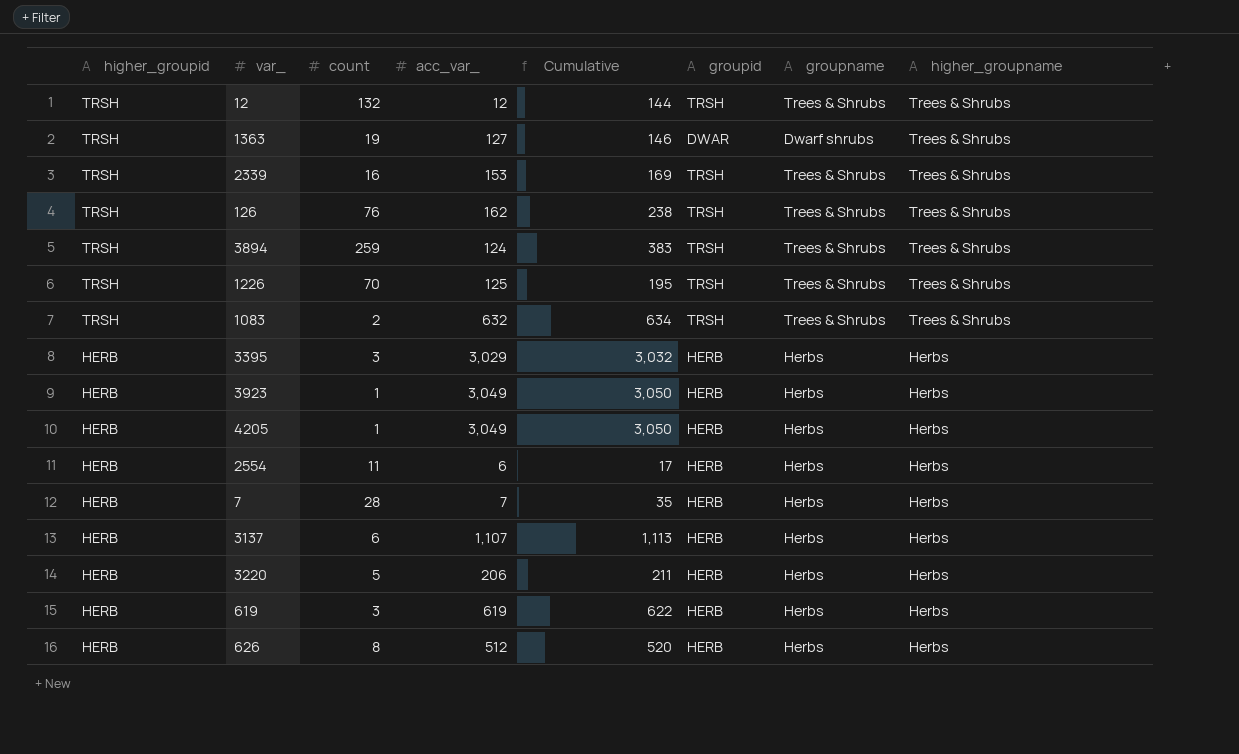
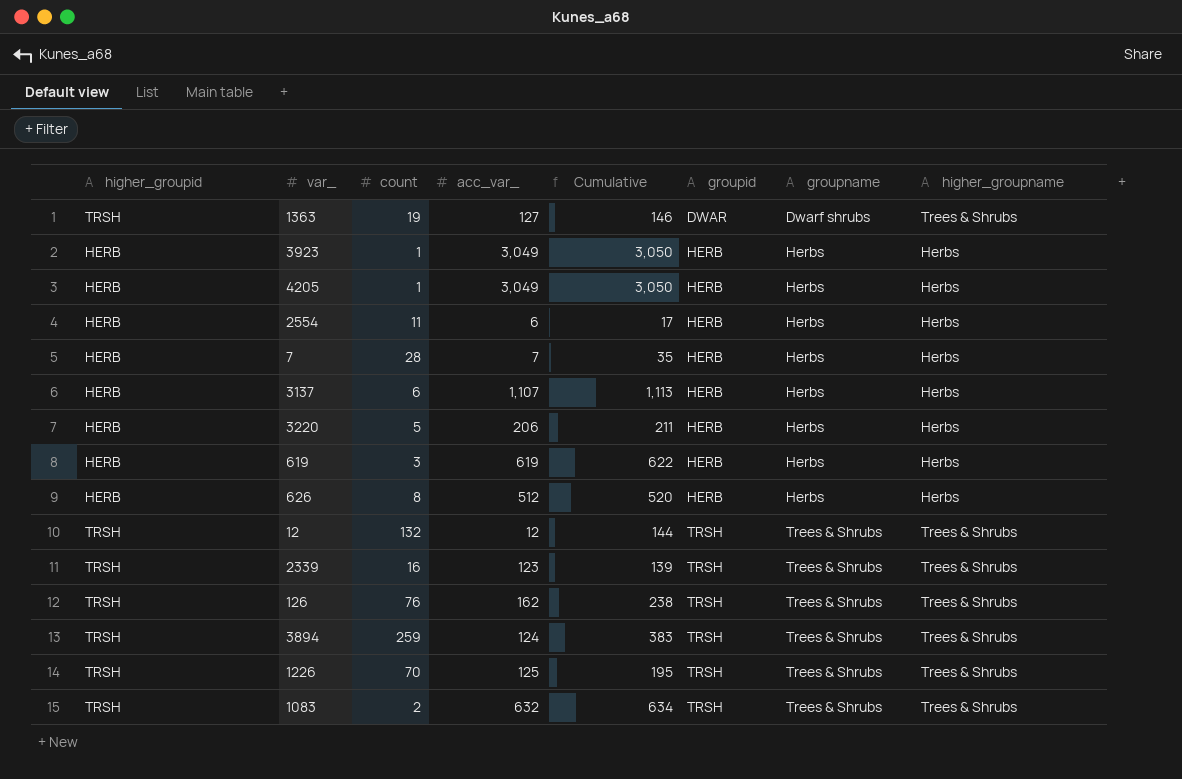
row order: higher_groupid descending -> groupid ascending
row 3395: HERB | 3 | 3,029 | 3,032 | HERB | Herbs | Herbs -> none
2339 | acc_var_: 153 -> 123
2339 | Cumulative: 169 -> 139

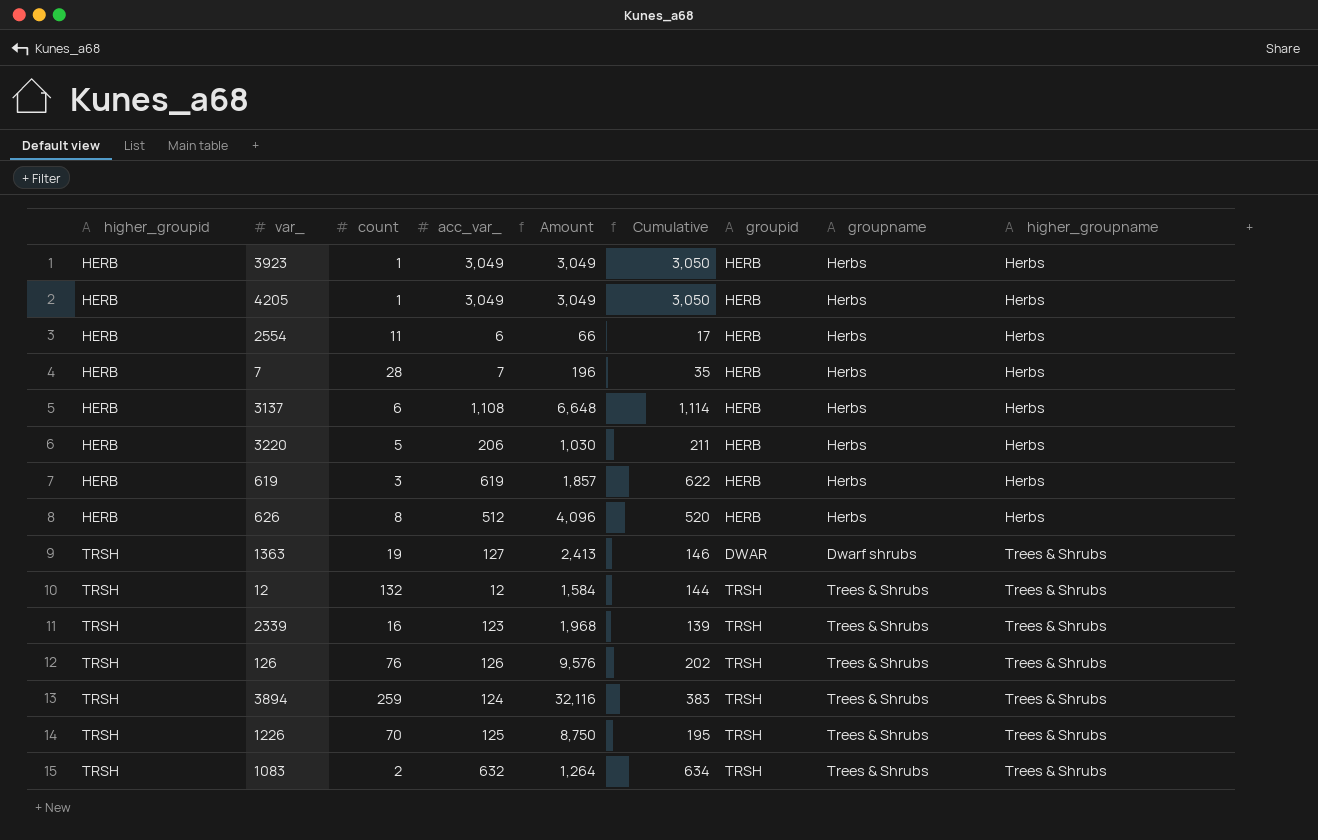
row order: groupid ascending -> higher_groupid ascending
column Amount | formula: none -> [count] * [acc_var_]
3137 | acc_var_: 1,107 -> 1,108
3137 | Cumulative: 1,113 -> 1,114
126 | acc_var_: 162 -> 126
126 | Cumulative: 238 -> 202

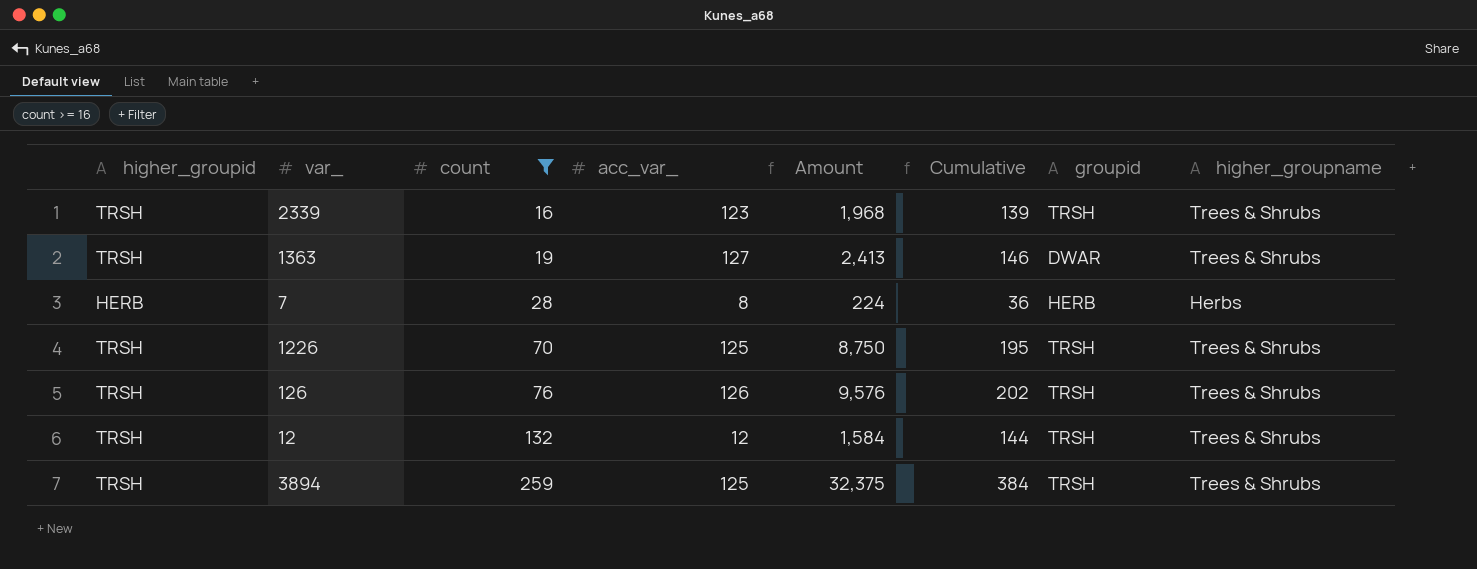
filter: none -> count >= 16
row order: higher_groupid ascending -> count ascending
column groupname | position: 8 -> none
7 | acc_var_: 7 -> 8
7 | Amount: 196 -> 224
7 | Cumulative: 35 -> 36
3894 | acc_var_: 124 -> 125
3894 | Amount: 32,116 -> 32,375
3894 | Cumulative: 383 -> 384

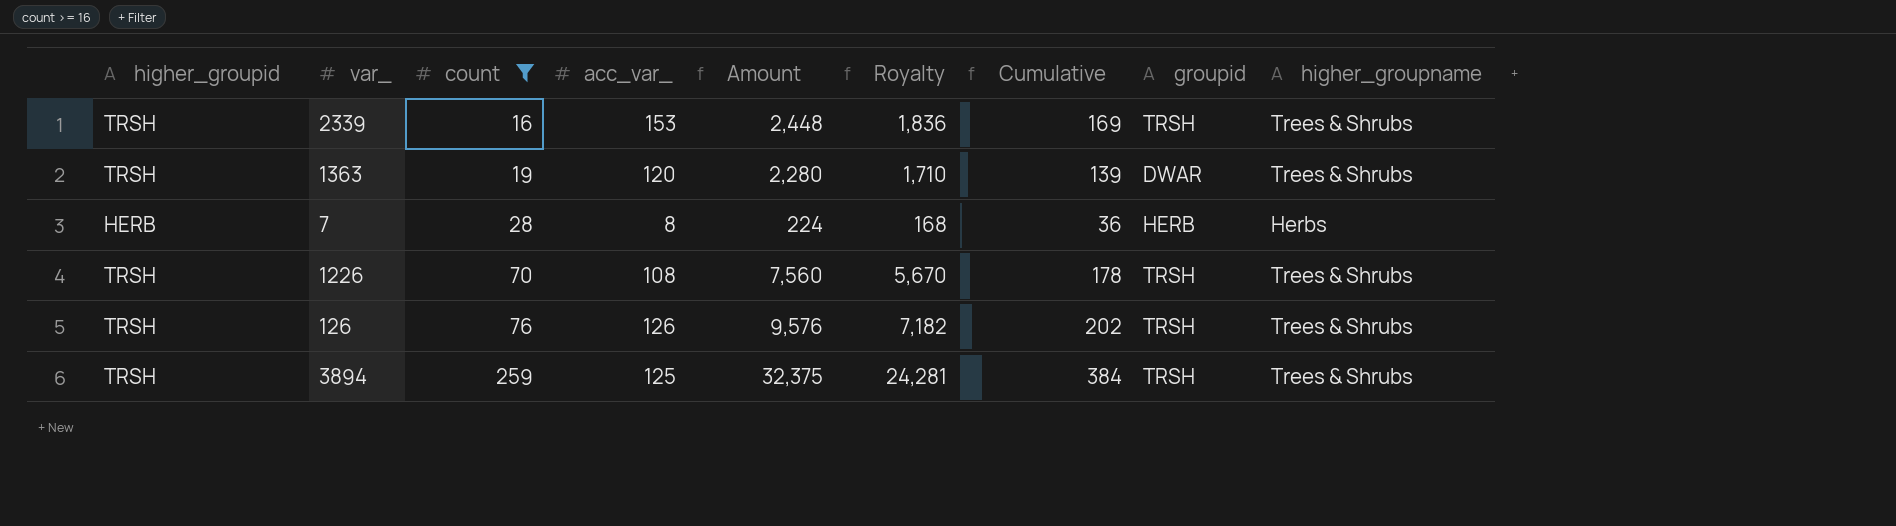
column Royalty | formula: none -> [Amount] * 0.75
row 12: TRSH | 132 | 12 | 1,584 | 144 | TRSH | Trees & Shrubs -> none
2339 | acc_var_: 123 -> 153
2339 | Amount: 1,968 -> 2,448
2339 | Cumulative: 139 -> 169
1363 | acc_var_: 127 -> 120
1363 | Amount: 2,413 -> 2,280
1363 | Cumulative: 146 -> 139
1226 | acc_var_: 125 -> 108
1226 | Amount: 8,750 -> 7,560
1226 | Cumulative: 195 -> 178

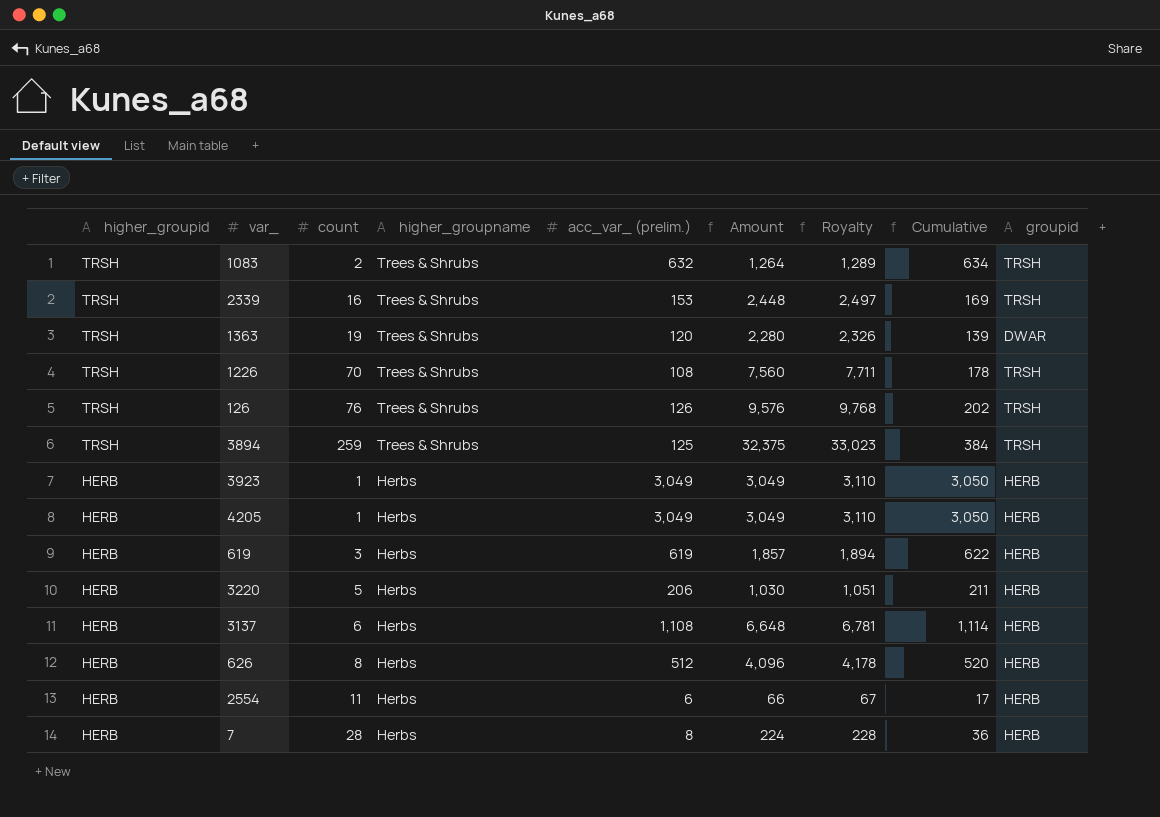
filter: count >= 16 -> none
row order: count ascending -> higher_groupid descending
column higher_groupname | position: 9 -> 4
column name: acc_var_ -> acc_var_ (prelim.)
column Royalty | formula: [Amount] * 0.75 -> [Amount] * 1.02

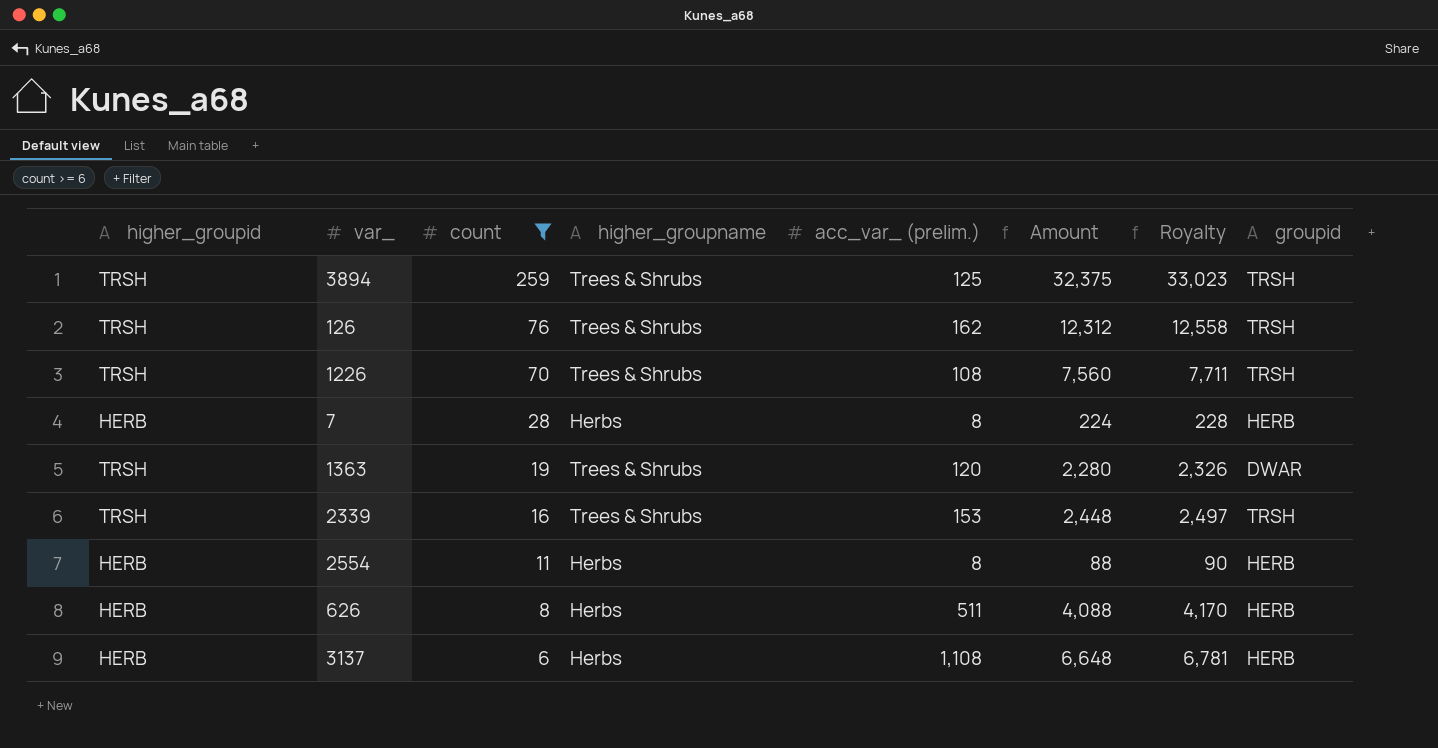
filter: none -> count >= 6
row order: higher_groupid descending -> count descending
column Cumulative | formula: [count] + [acc_var_ (prelim.)] -> none
126 | acc_var_ (prelim.): 126 -> 162
126 | Amount: 9,576 -> 12,312
126 | Royalty: 9,768 -> 12,558
2554 | acc_var_ (prelim.): 6 -> 8
2554 | Amount: 66 -> 88
2554 | Royalty: 67 -> 90
626 | acc_var_ (prelim.): 512 -> 511
626 | Amount: 4,096 -> 4,088
626 | Royalty: 4,178 -> 4,170

